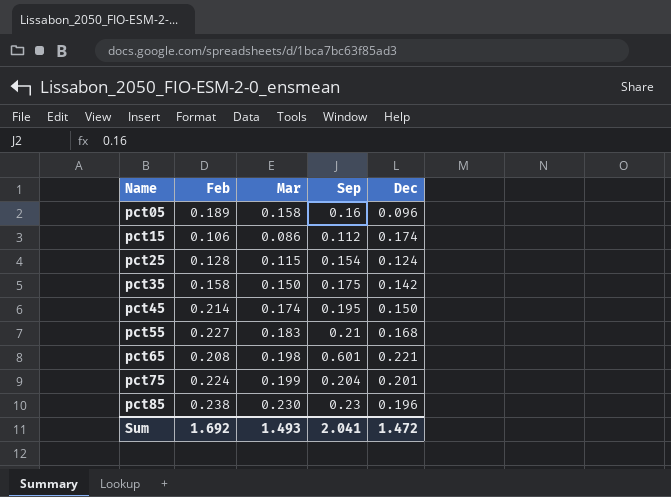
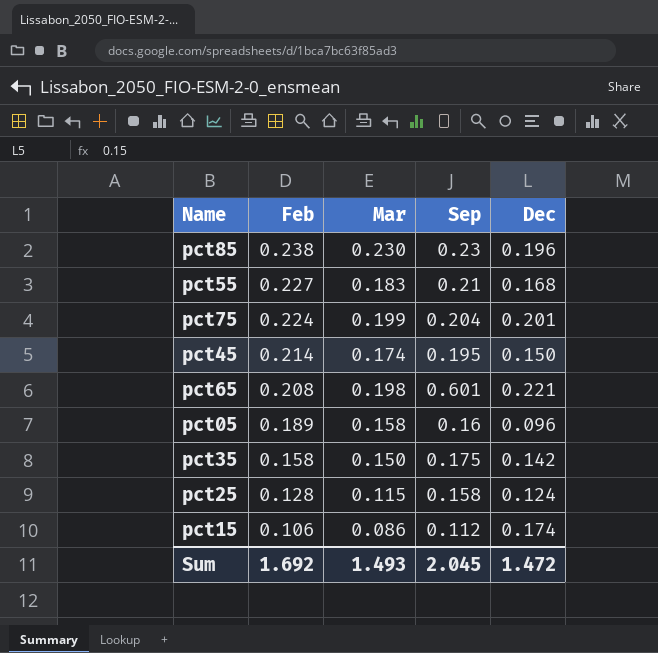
row order: Name ascending -> Feb descending
pct25 | Sep: 0.154 -> 0.158
Sum | Sep: 2.041 -> 2.045

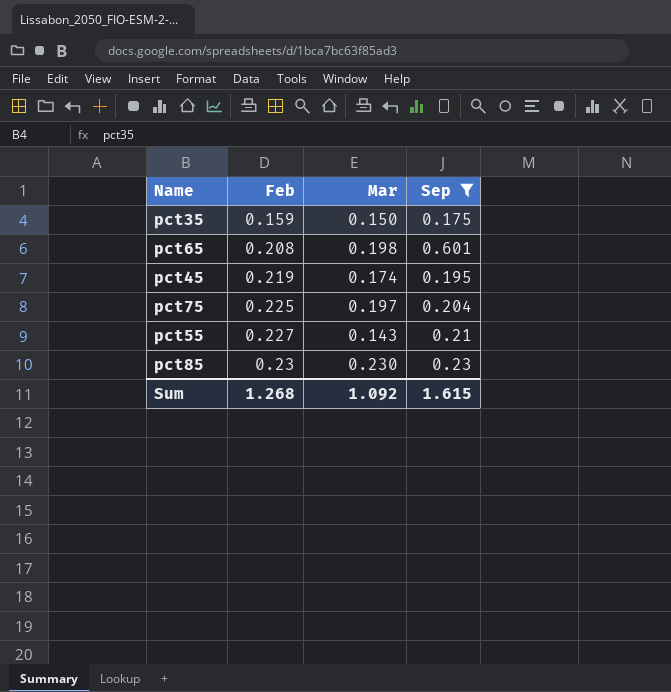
filter: none -> Sep >= 0.175
row order: Feb descending -> Feb ascending
column Dec | position: 5 -> none
pct35 | Feb: 0.158 -> 0.159
pct45 | Feb: 0.214 -> 0.219
pct75 | Feb: 0.224 -> 0.225
pct75 | Mar: 0.199 -> 0.197
pct55 | Mar: 0.183 -> 0.143
pct85 | Feb: 0.238 -> 0.23
Sum | Feb: 1.692 -> 1.268
Sum | Mar: 1.493 -> 1.092
Sum | Sep: 2.045 -> 1.615

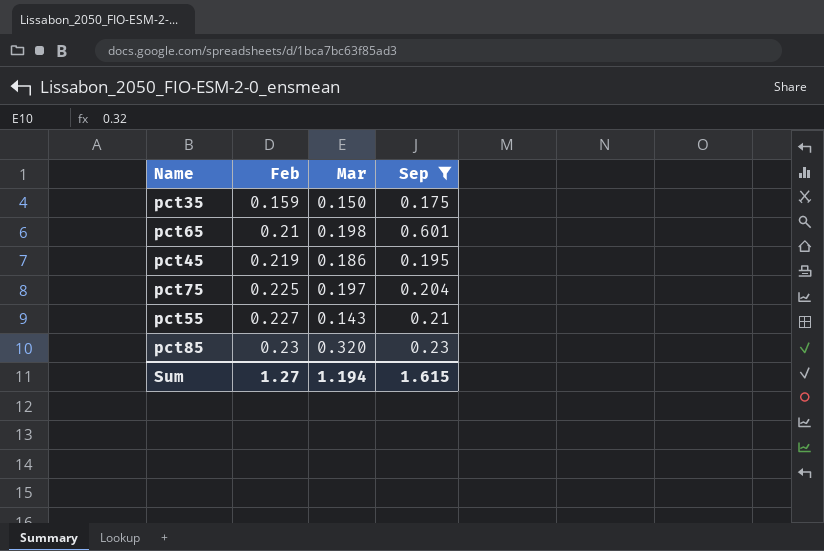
pct65 | Feb: 0.208 -> 0.21
pct45 | Mar: 0.174 -> 0.186
pct85 | Mar: 0.230 -> 0.320
Sum | Feb: 1.268 -> 1.27
Sum | Mar: 1.092 -> 1.194

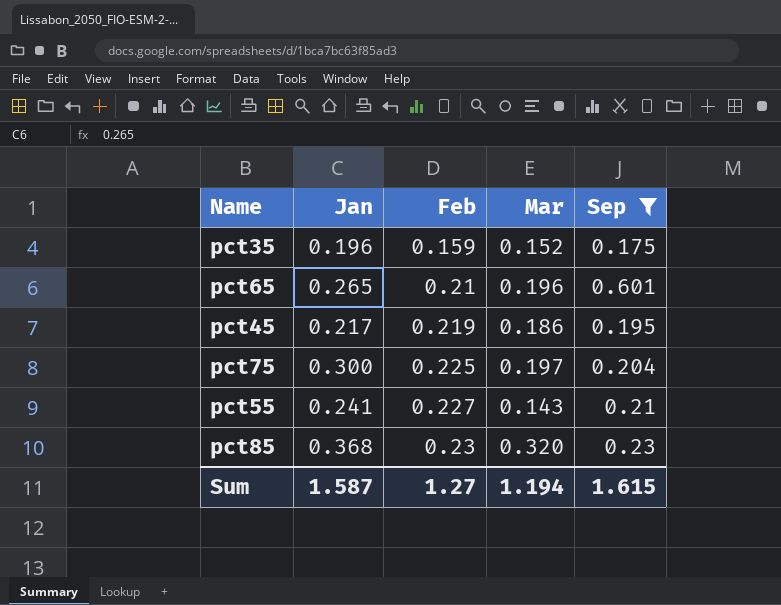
column Jan | position: none -> 2
pct35 | Mar: 0.150 -> 0.152
pct65 | Mar: 0.198 -> 0.196

